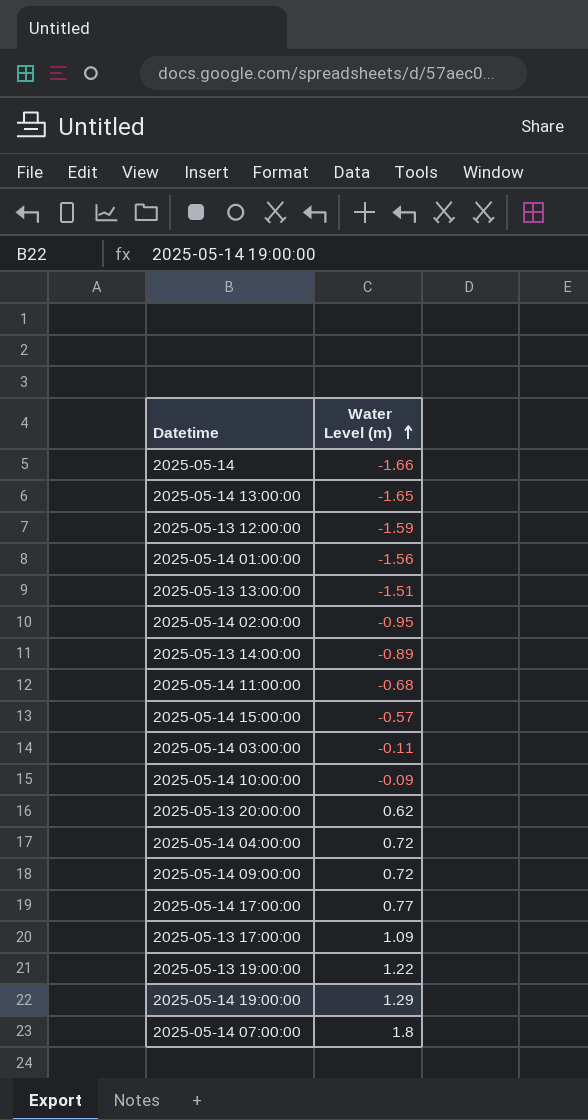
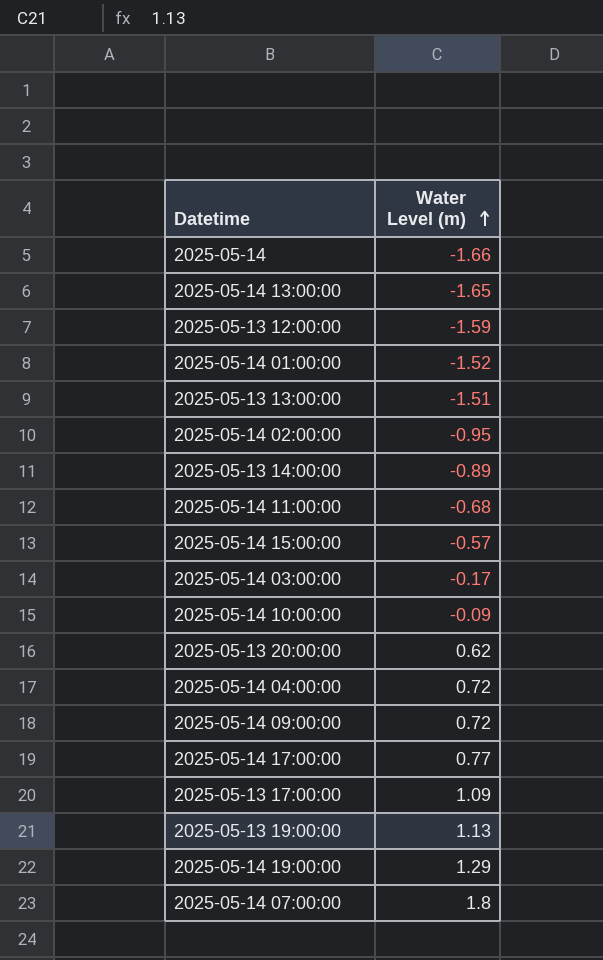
2025-05-14 01:00:00 | Water Level (m): -1.56 -> -1.52
2025-05-14 03:00:00 | Water Level (m): -0.11 -> -0.17
2025-05-13 19:00:00 | Water Level (m): 1.22 -> 1.13

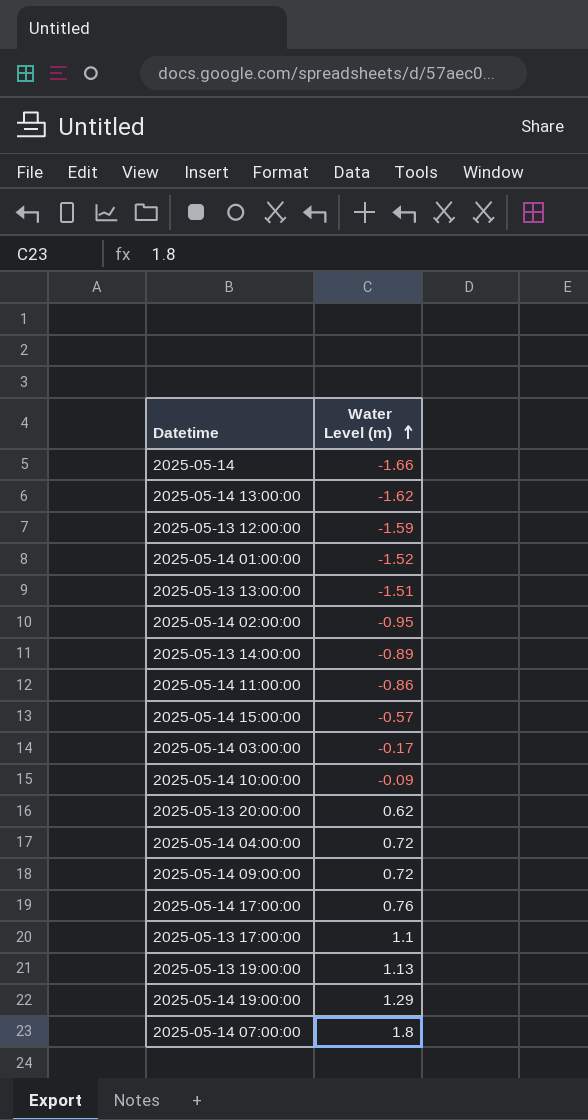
2025-05-14 13:00:00 | Water Level (m): -1.65 -> -1.62
2025-05-14 11:00:00 | Water Level (m): -0.68 -> -0.86
2025-05-14 17:00:00 | Water Level (m): 0.77 -> 0.76
2025-05-13 17:00:00 | Water Level (m): 1.09 -> 1.1

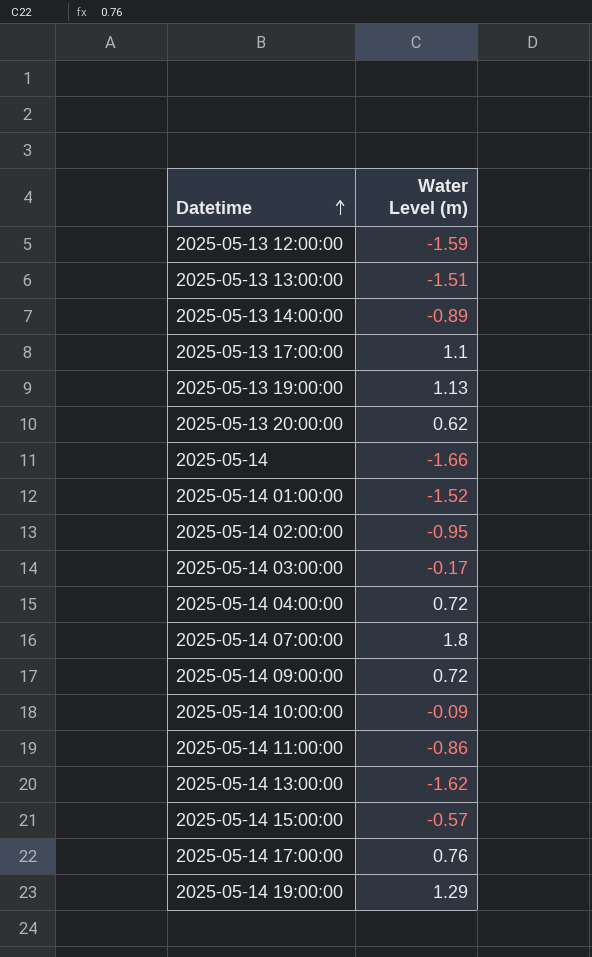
row order: Water Level (m) ascending -> Datetime ascending

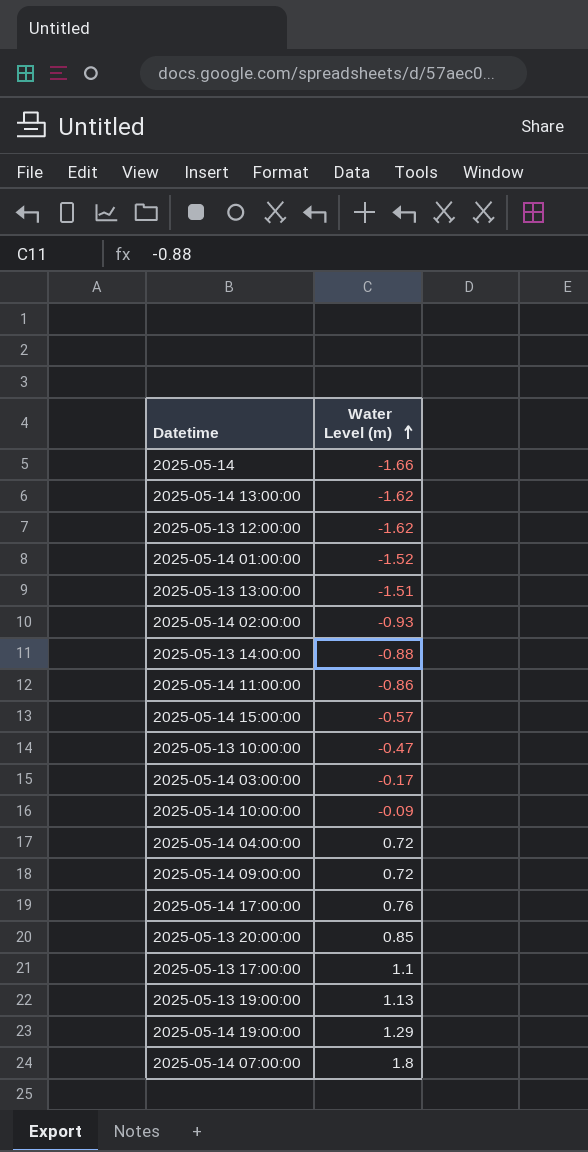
row order: Datetime ascending -> Water Level (m) ascending
2025-05-13 12:00:00 | Water Level (m): -1.59 -> -1.62
2025-05-14 02:00:00 | Water Level (m): -0.95 -> -0.93
2025-05-13 14:00:00 | Water Level (m): -0.89 -> -0.88
row 2025-05-13 10:00:00: none -> -0.47
2025-05-13 20:00:00 | Water Level (m): 0.62 -> 0.85

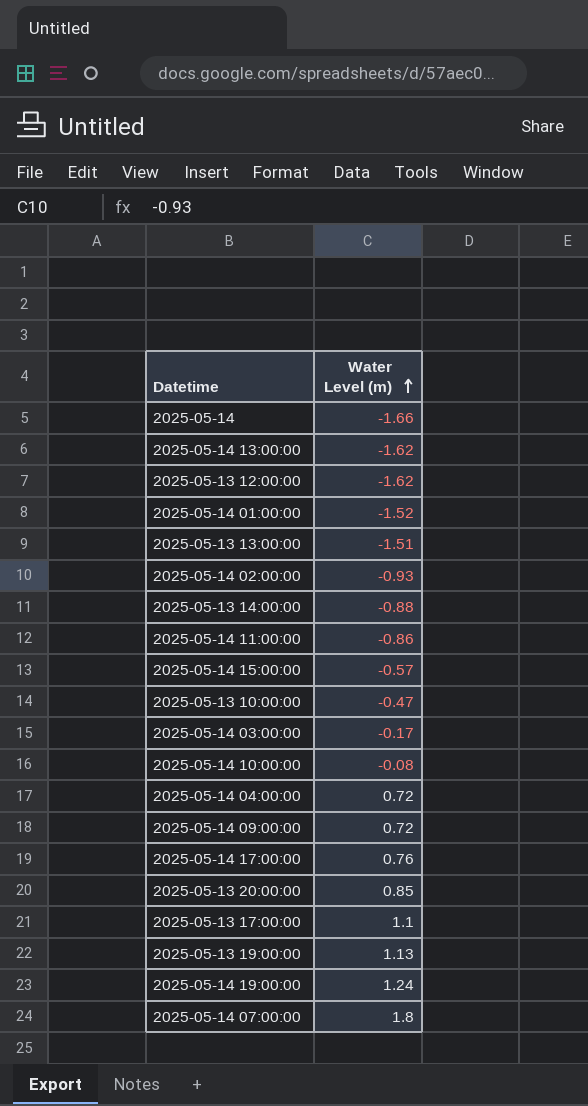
2025-05-14 10:00:00 | Water Level (m): -0.09 -> -0.08
2025-05-14 19:00:00 | Water Level (m): 1.29 -> 1.24

